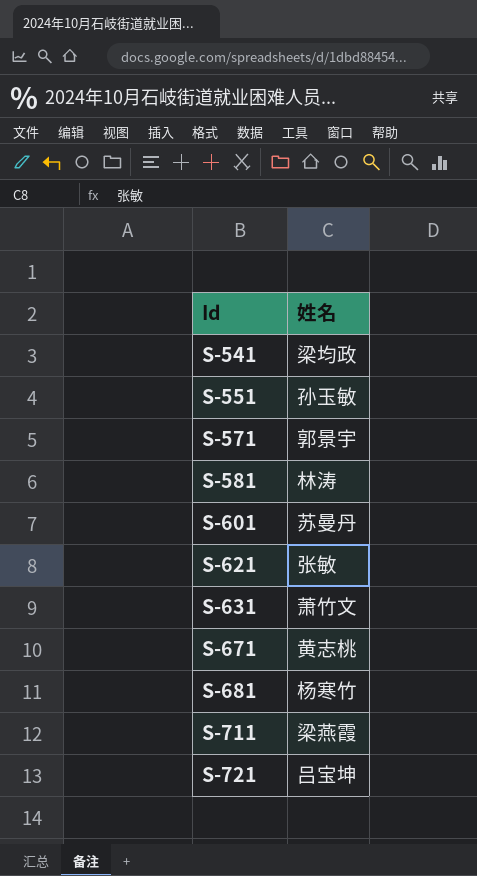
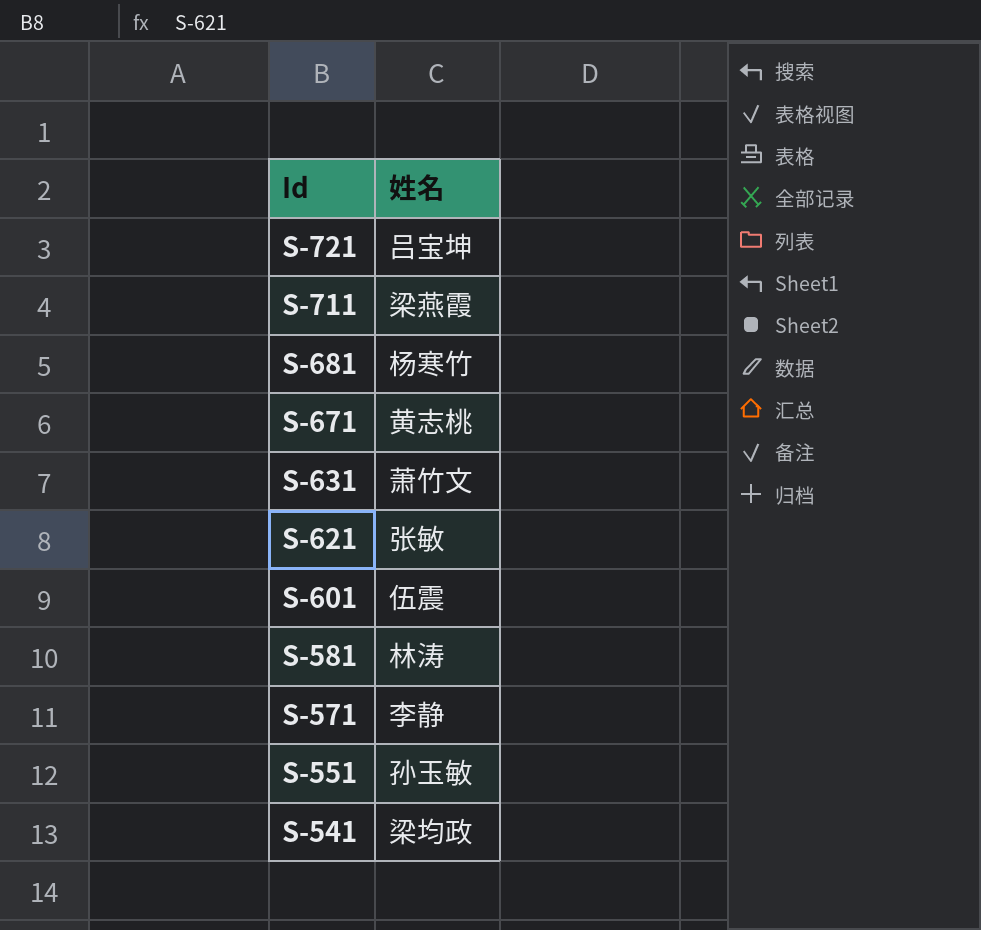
row order: Id ascending -> Id descending
S-601 | 姓名: 苏曼丹 -> 伍震
S-571 | 姓名: 郭景宇 -> 李静

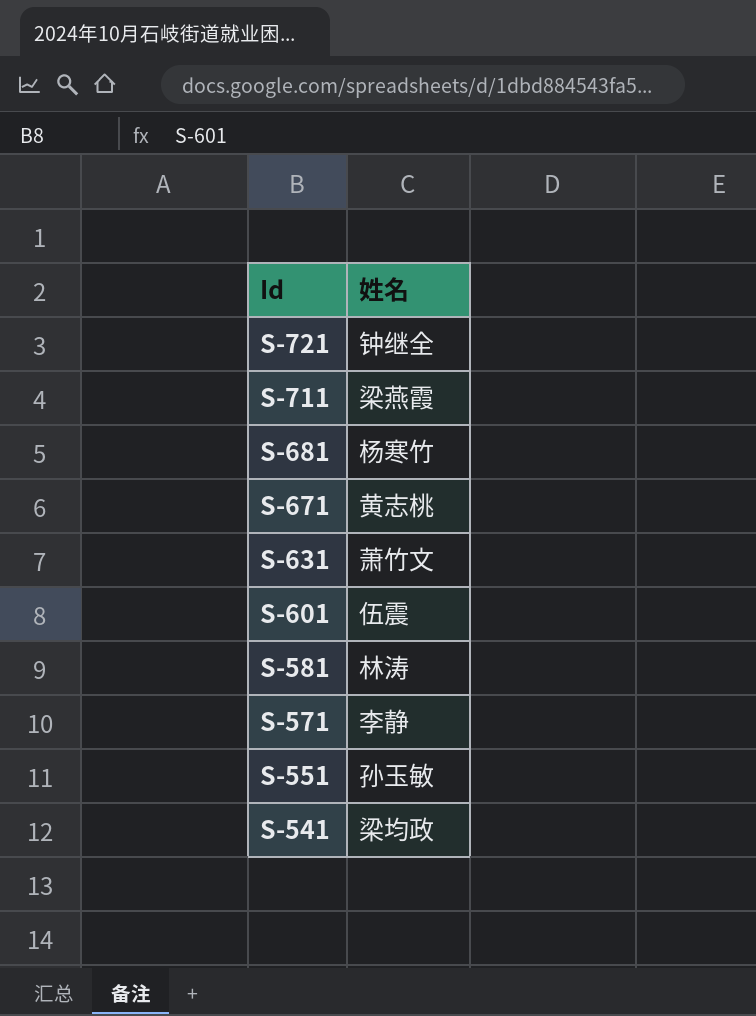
row S-621: 张敏 -> none
S-721 | 姓名: 吕宝坤 -> 钟继全

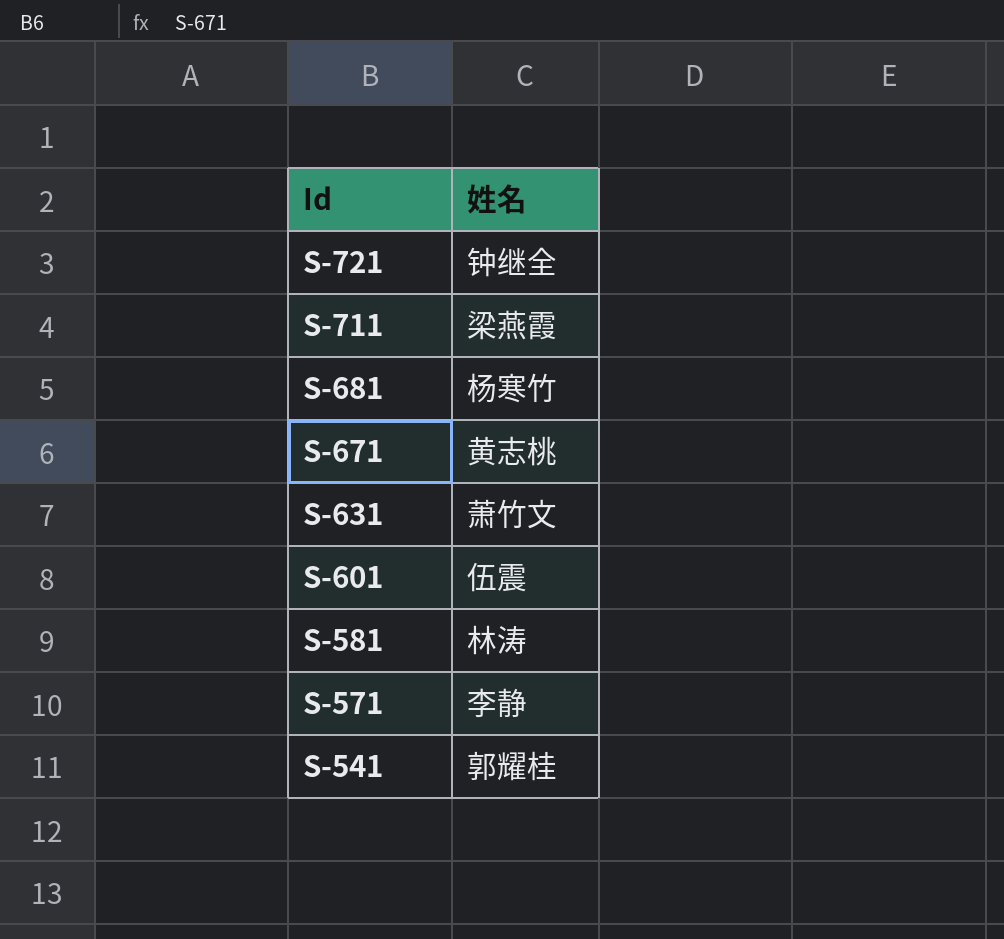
row S-551: 孙玉敏 -> none
S-541 | 姓名: 梁均政 -> 郭耀桂

